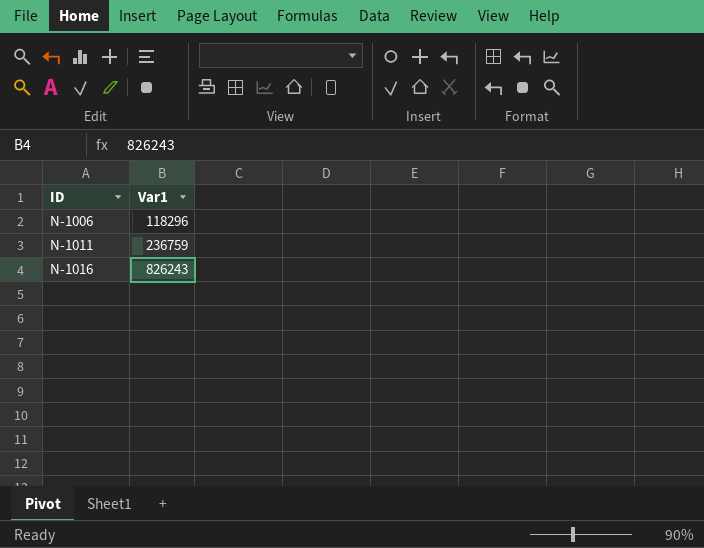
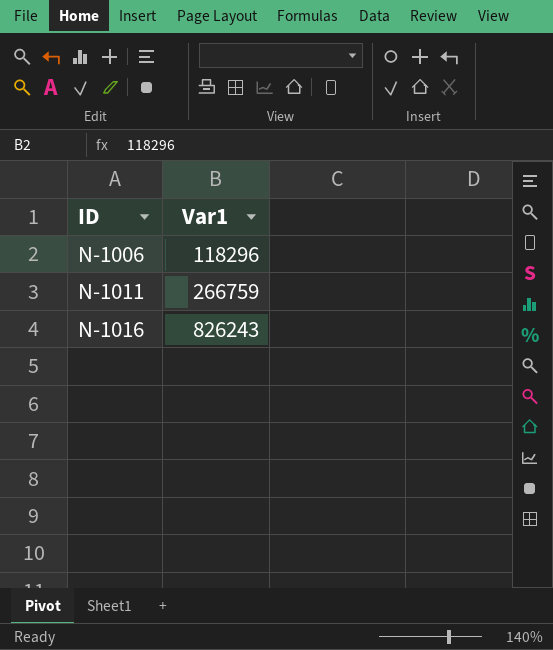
N-1011 | Var1: 236759 -> 266759

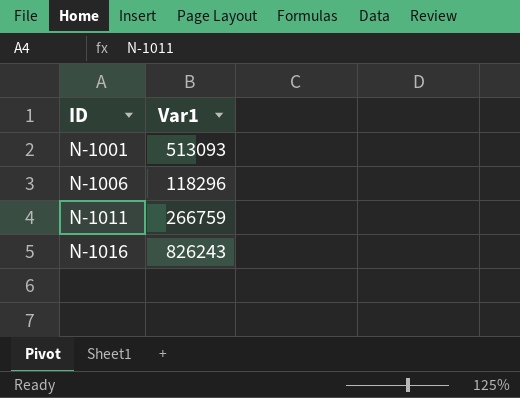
row N-1001: none -> 513093

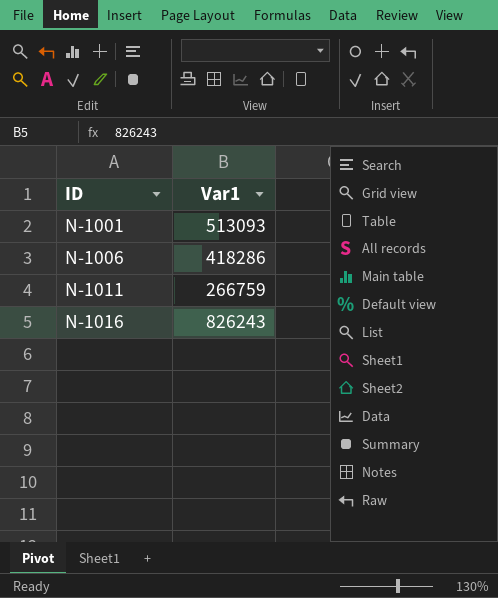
N-1006 | Var1: 118296 -> 418286

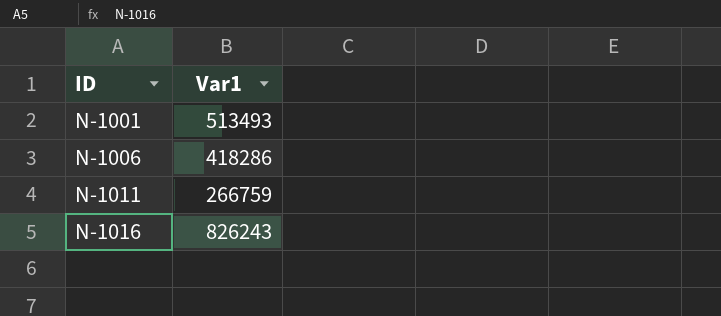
N-1001 | Var1: 513093 -> 513493

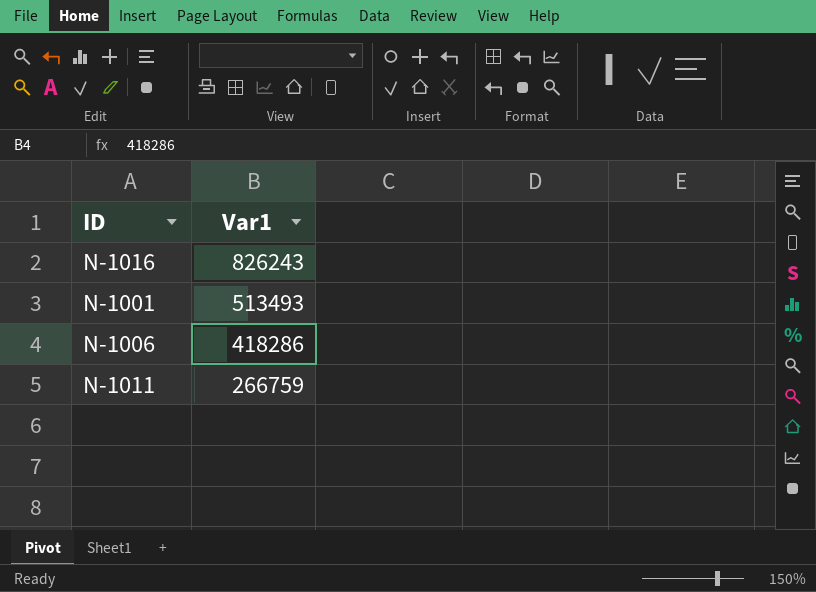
row order: ID ascending -> Var1 descending

